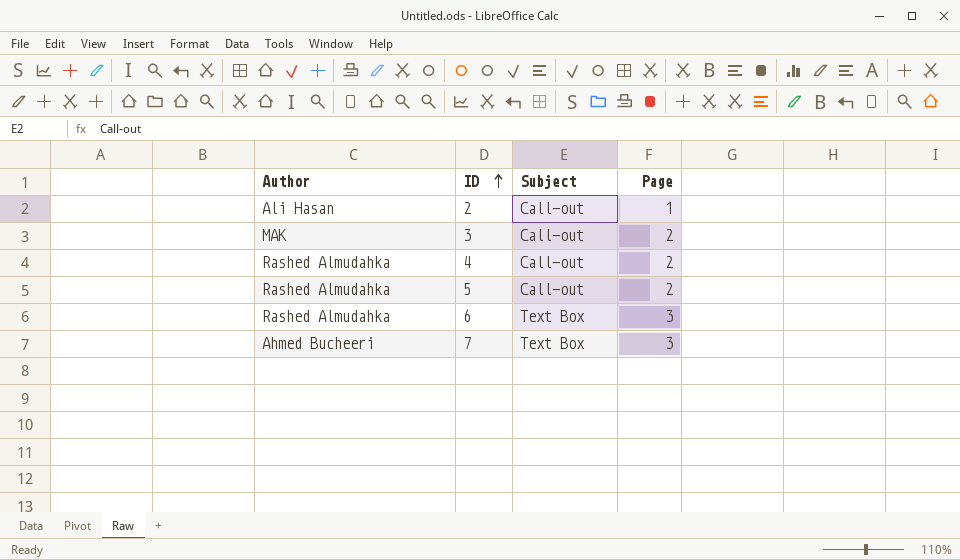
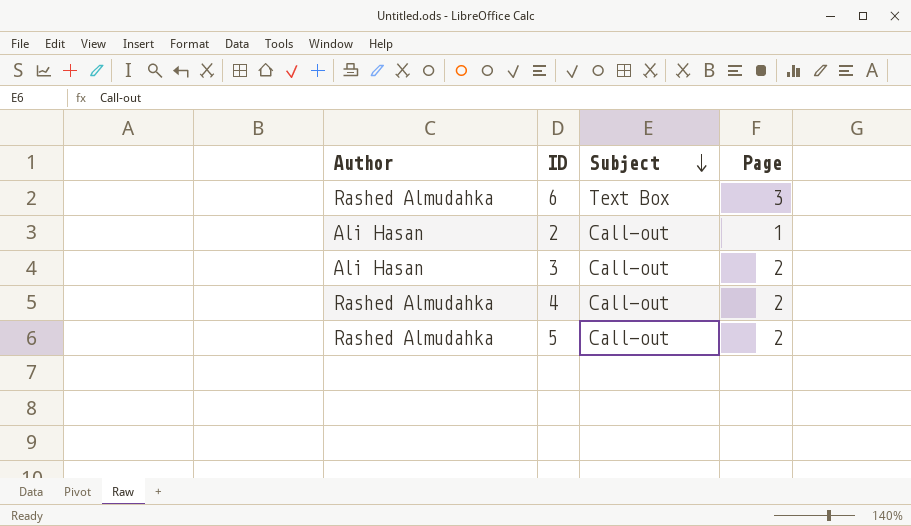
row order: ID ascending -> Subject descending
row 7: Ahmed Bucheeri | Text Box | 3 -> none
3 | Author: MAK -> Ali Hasan

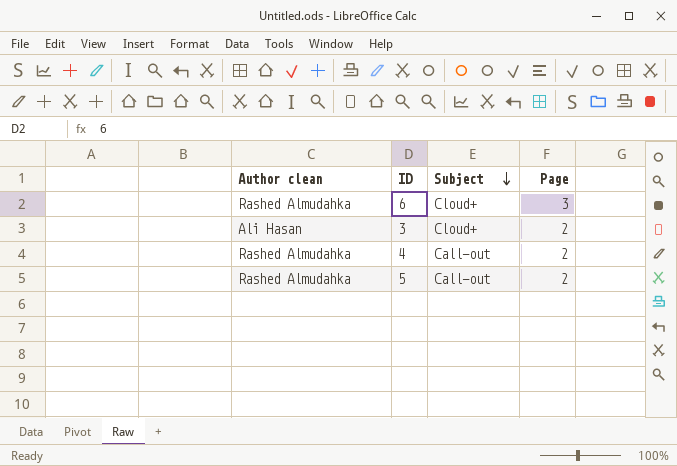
column name: Author -> Author clean
row 2: Ali Hasan | Call-out | 1 -> none
6 | Subject: Text Box -> Cloud+
3 | Subject: Call-out -> Cloud+

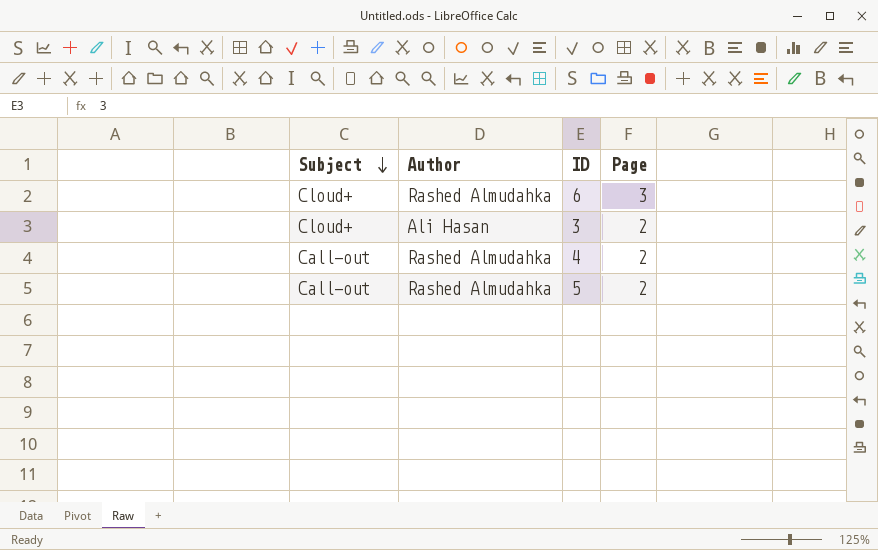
column Subject | position: 3 -> 1
column name: Author clean -> Author

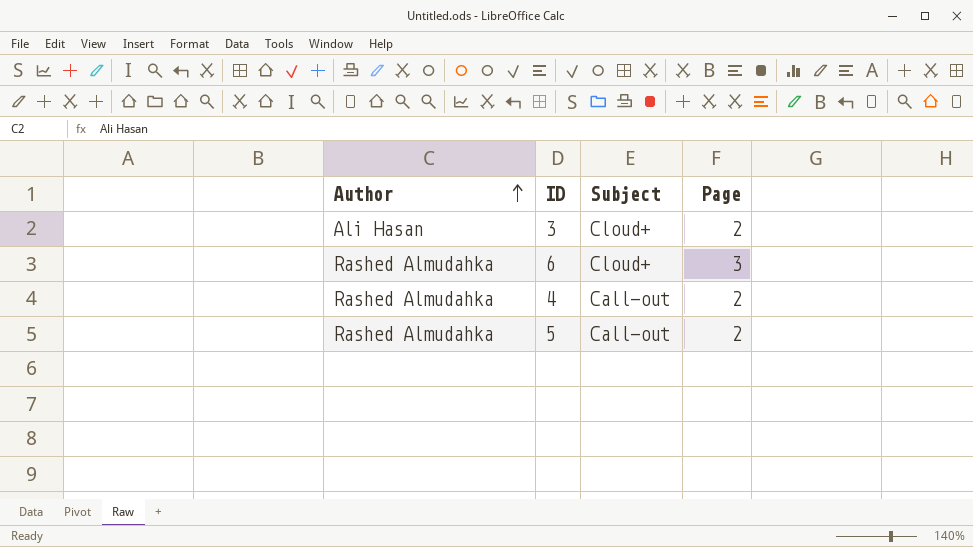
row order: Subject descending -> Author ascending
column Subject | position: 1 -> 3

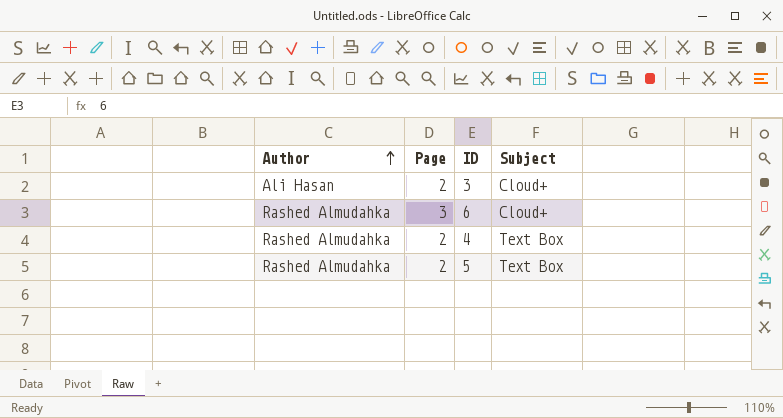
column Page | position: 4 -> 2
4 | Subject: Call-out -> Text Box
5 | Subject: Call-out -> Text Box

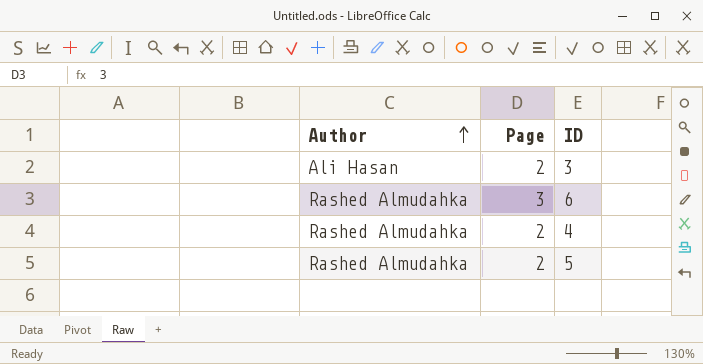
column Subject | position: 4 -> none

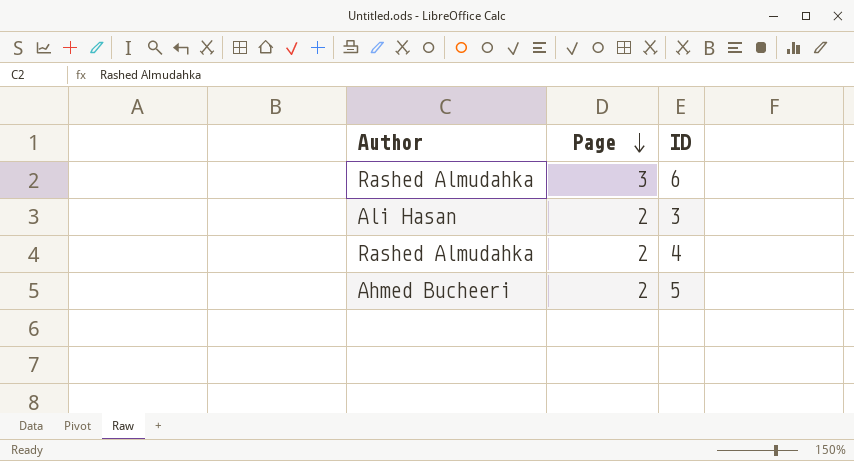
row order: Author ascending -> Page descending
5 | Author: Rashed Almudahka -> Ahmed Bucheeri

